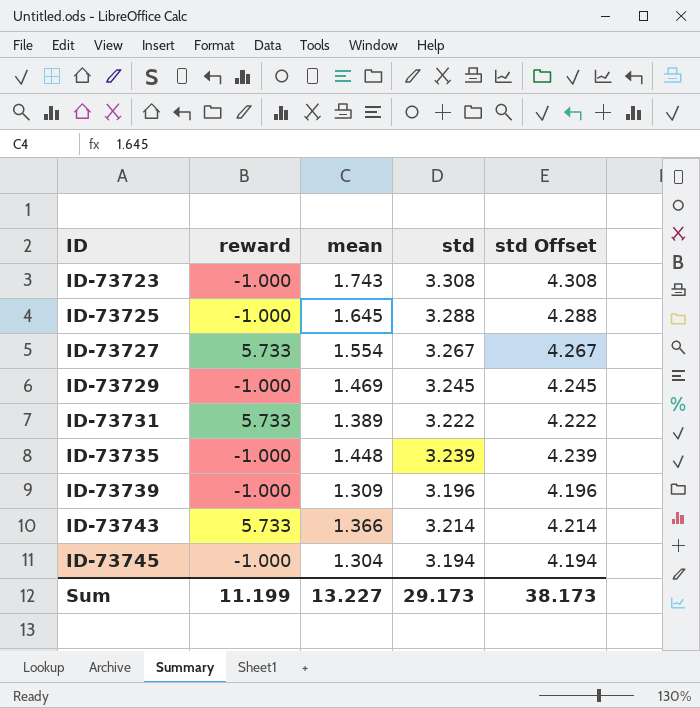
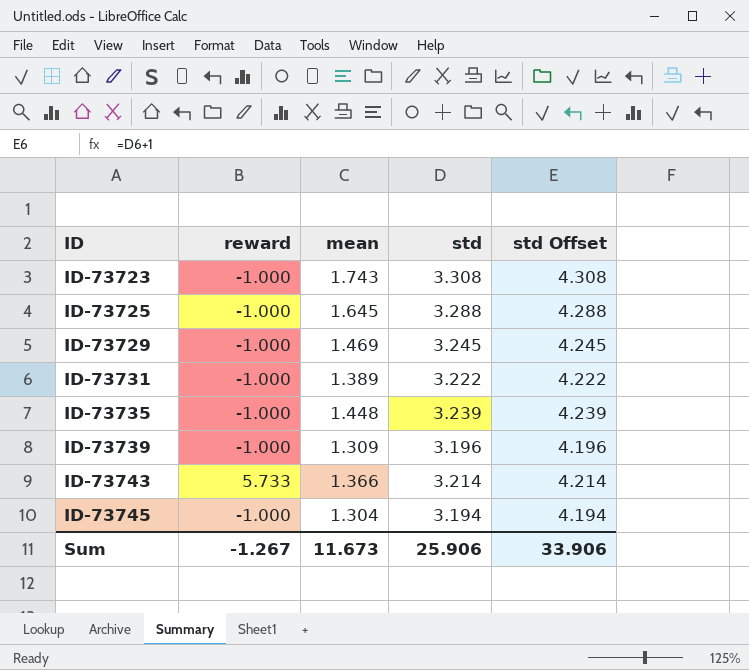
row ID-73727: 5.733 | 1.554 | 3.267 | 4.267 -> none
ID-73731 | reward: 5.733 -> -1.000
Sum | reward: 11.199 -> -1.267
Sum | mean: 13.227 -> 11.673
Sum | std: 29.173 -> 25.906
Sum | std Offset: 38.173 -> 33.906

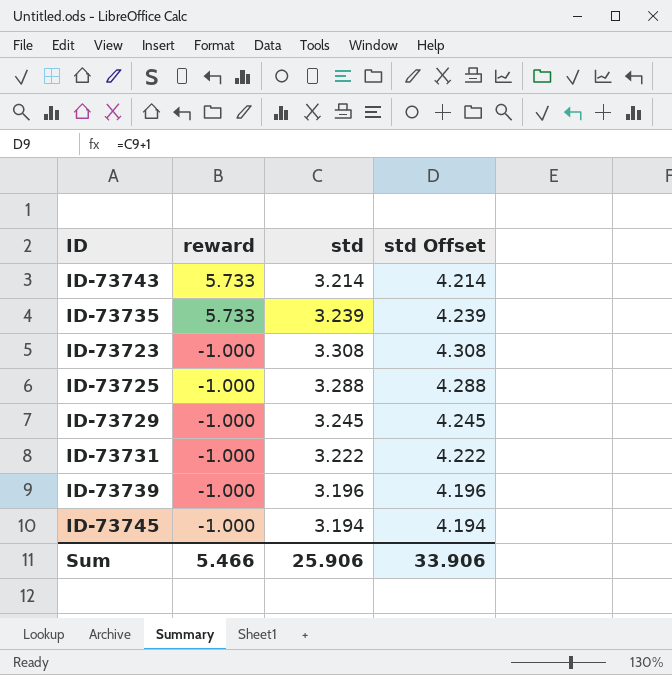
row order: ID ascending -> reward descending
column mean | position: 3 -> none
ID-73735 | reward: -1.000 -> 5.733
Sum | reward: -1.267 -> 5.466

